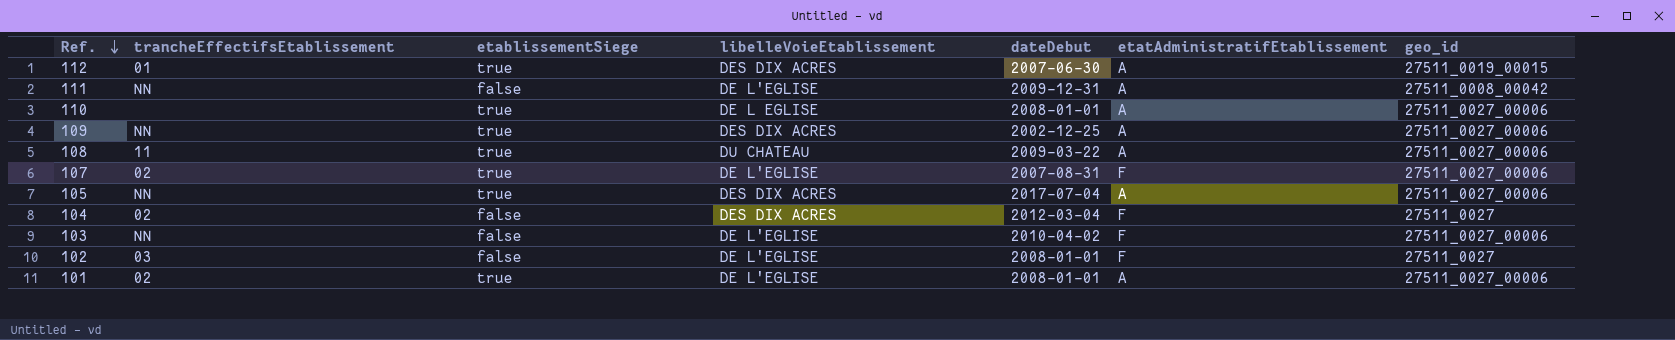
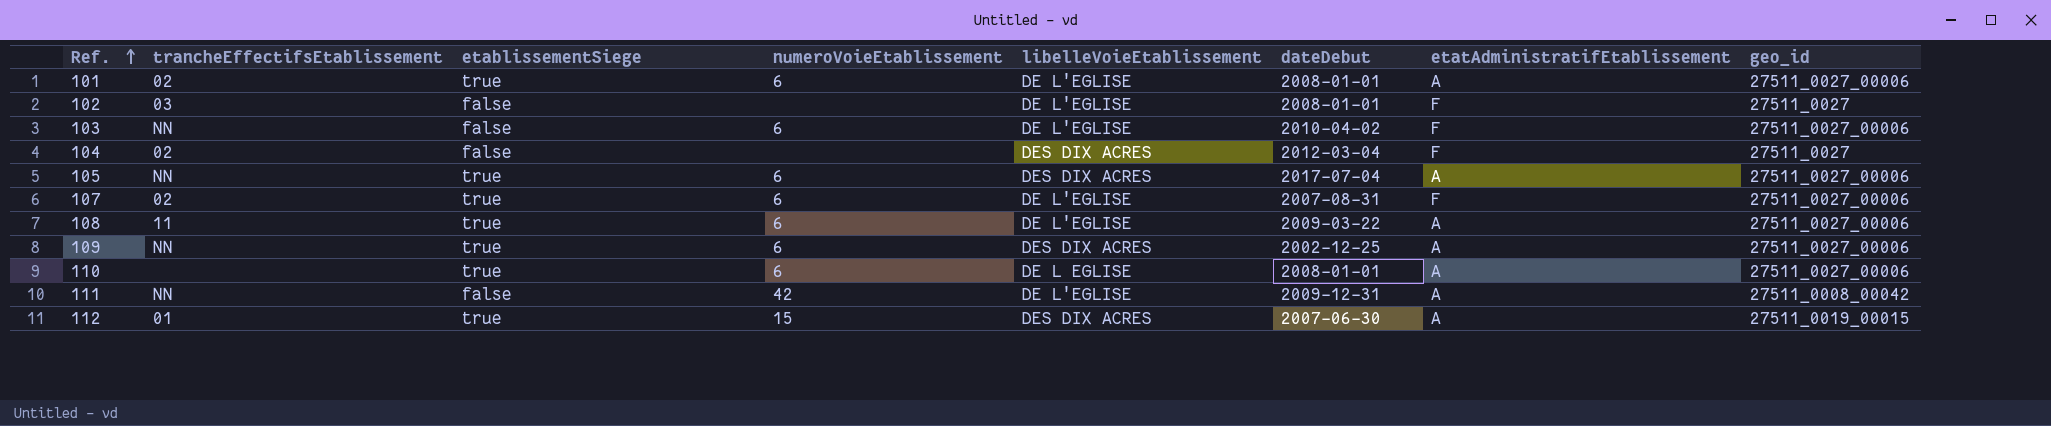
row order: Ref. descending -> Ref. ascending
column numeroVoieEtablissement | position: none -> 4
108 | libelleVoieEtablissement: DU CHATEAU -> DE L'EGLISE

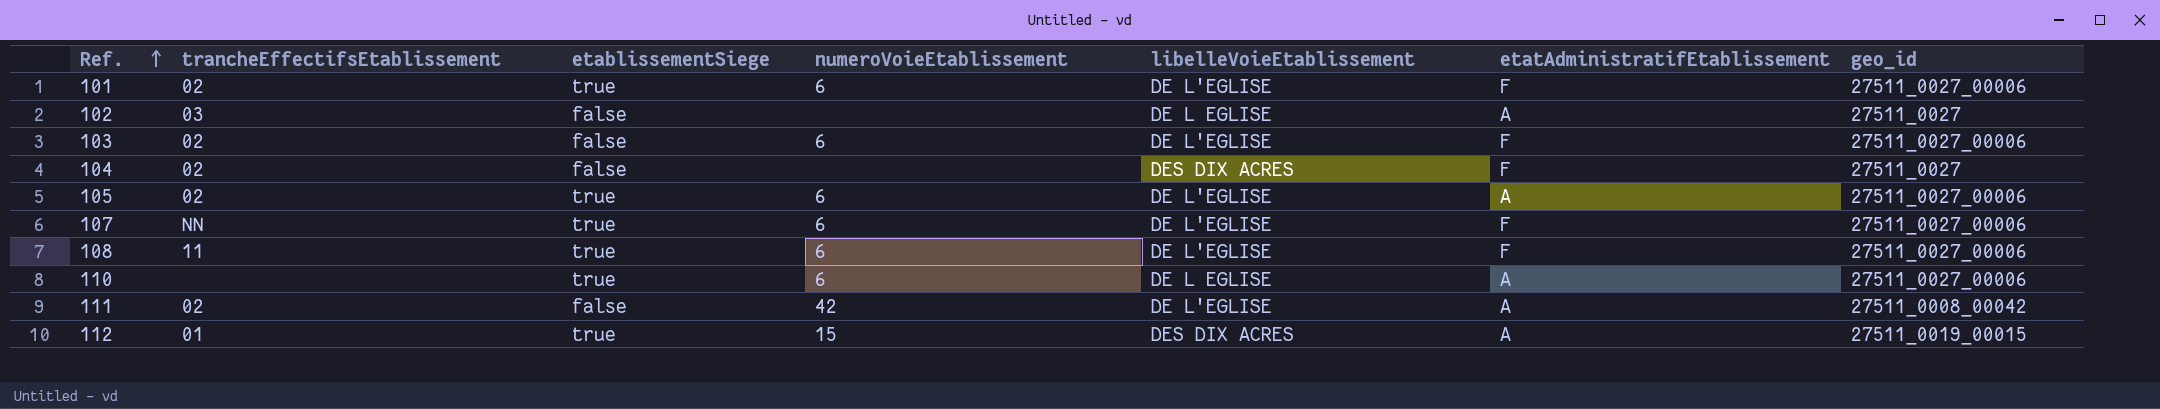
column dateDebut | position: 6 -> none
row 109: NN | true | 6 | DES DIX ACRES | 2002-12-25 | A | 27511_0027_00006 -> none
101 | etatAdministratifEtablissement: A -> F
102 | libelleVoieEtablissement: DE L'EGLISE -> DE L EGLISE
102 | etatAdministratifEtablissement: F -> A
103 | trancheEffectifsEtablissement: NN -> 02
105 | trancheEffectifsEtablissement: NN -> 02
105 | libelleVoieEtablissement: DES DIX ACRES -> DE L'EGLISE
107 | trancheEffectifsEtablissement: 02 -> NN
108 | etatAdministratifEtablissement: A -> F
111 | trancheEffectifsEtablissement: NN -> 02

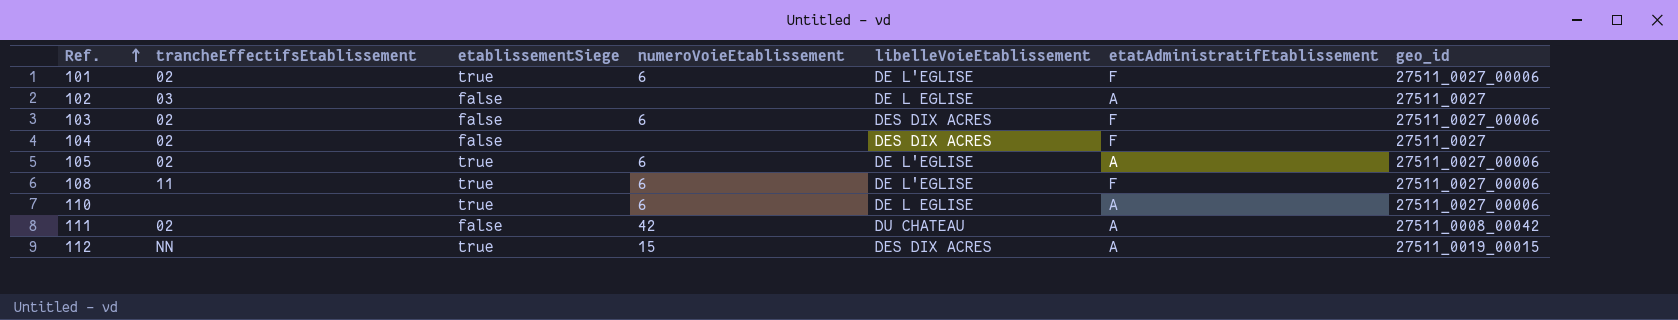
row 107: NN | true | 6 | DE L'EGLISE | F | 27511_0027_00006 -> none
103 | libelleVoieEtablissement: DE L'EGLISE -> DES DIX ACRES
111 | libelleVoieEtablissement: DE L'EGLISE -> DU CHATEAU
112 | trancheEffectifsEtablissement: 01 -> NN

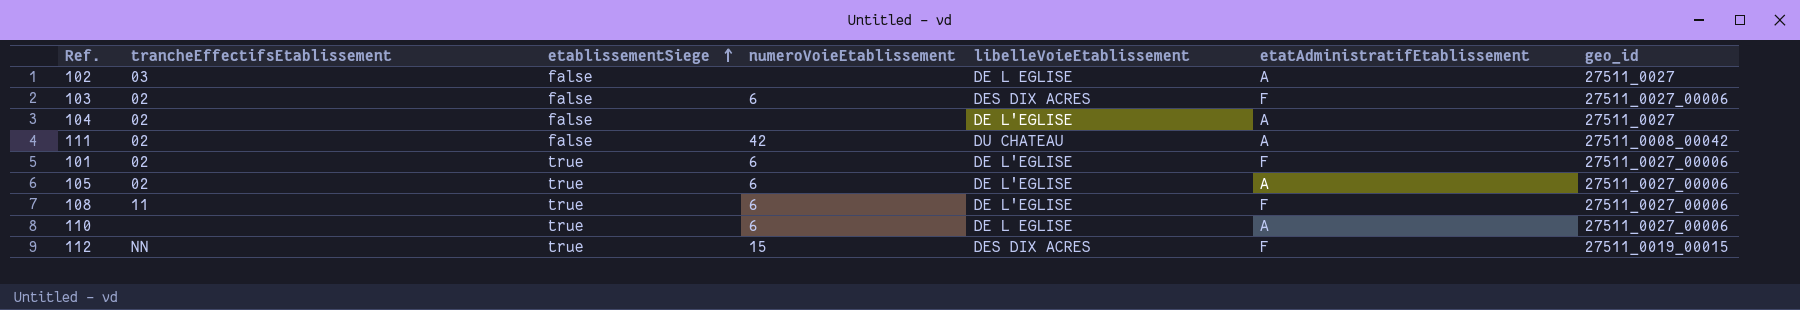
row order: Ref. ascending -> etablissementSiege ascending
104 | libelleVoieEtablissement: DES DIX ACRES -> DE L'EGLISE
104 | etatAdministratifEtablissement: F -> A
112 | etatAdministratifEtablissement: A -> F

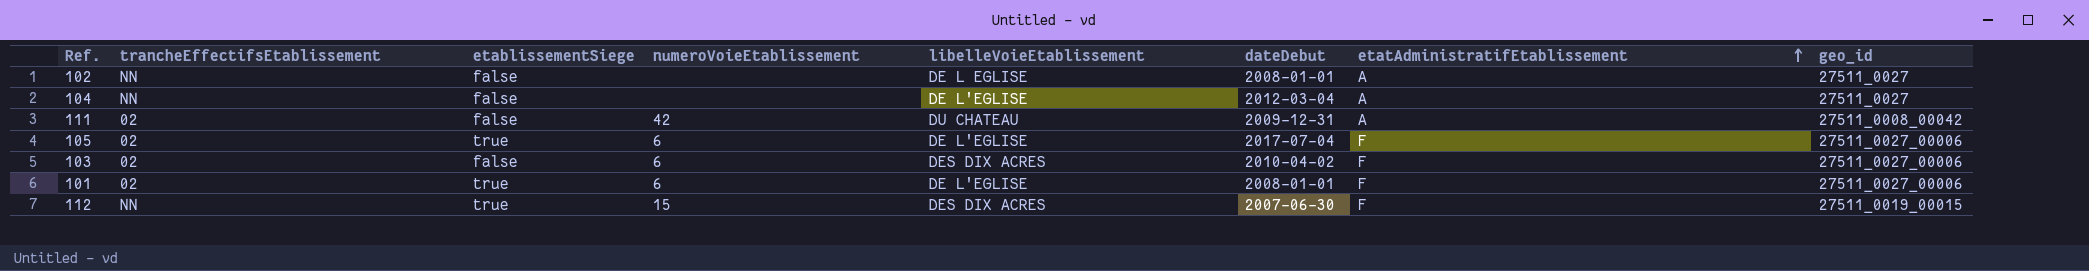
row order: etablissementSiege ascending -> etatAdministratifEtablissement ascending
column dateDebut | position: none -> 6
row 108: 11 | true | 6 | DE L'EGLISE | F | 27511_0027_00006 -> none
row 110: none | true | 6 | DE L EGLISE | A | 27511_0027_00006 -> none
102 | trancheEffectifsEtablissement: 03 -> NN
104 | trancheEffectifsEtablissement: 02 -> NN
105 | etatAdministratifEtablissement: A -> F

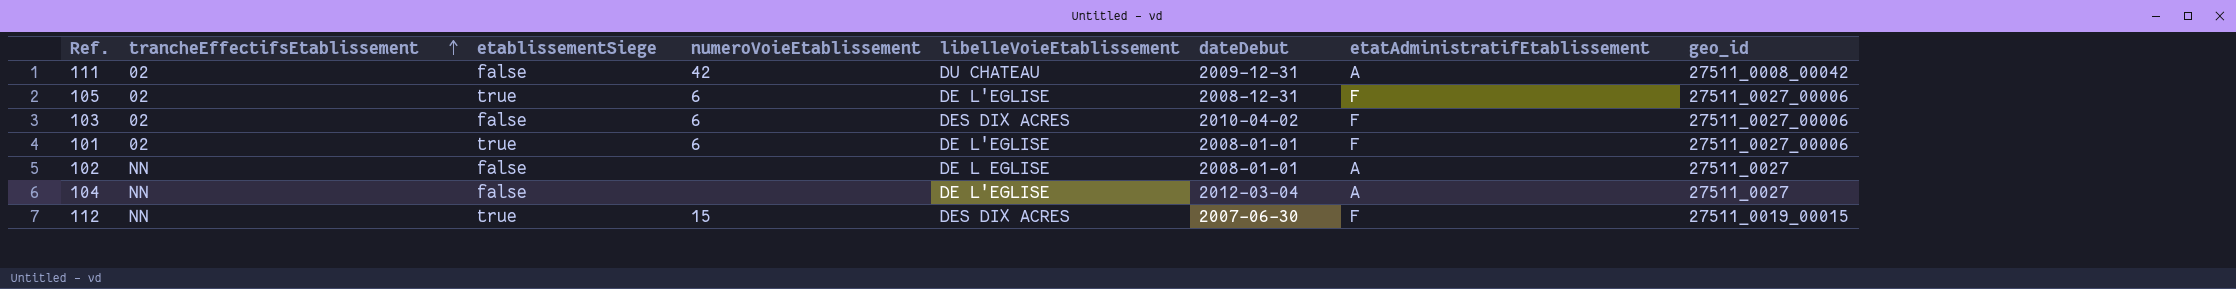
row order: etatAdministratifEtablissement ascending -> trancheEffectifsEtablissement ascending
105 | dateDebut: 2017-07-04 -> 2008-12-31

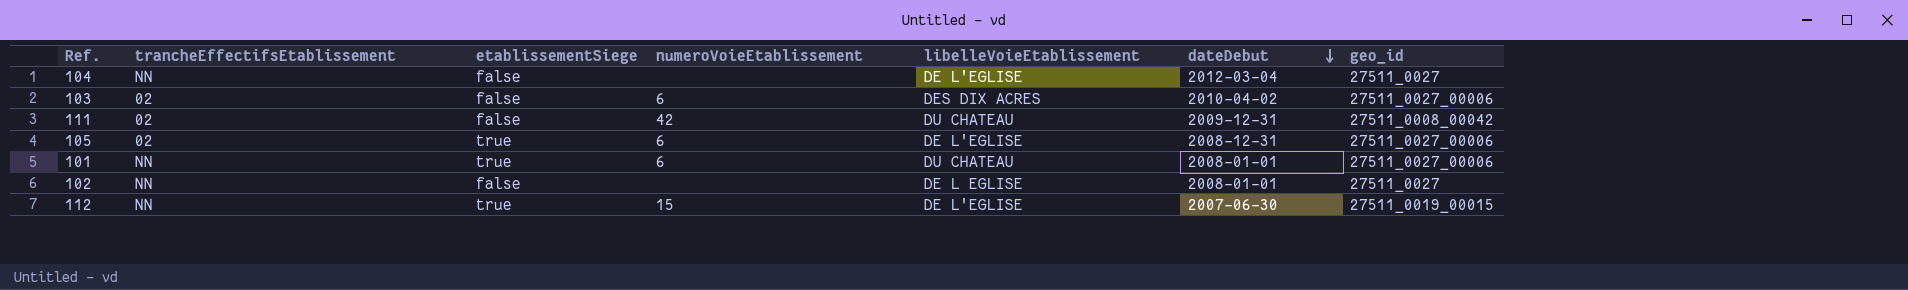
row order: trancheEffectifsEtablissement ascending -> dateDebut descending
column etatAdministratifEtablissement | position: 7 -> none
101 | trancheEffectifsEtablissement: 02 -> NN
101 | libelleVoieEtablissement: DE L'EGLISE -> DU CHATEAU
112 | libelleVoieEtablissement: DES DIX ACRES -> DE L'EGLISE

